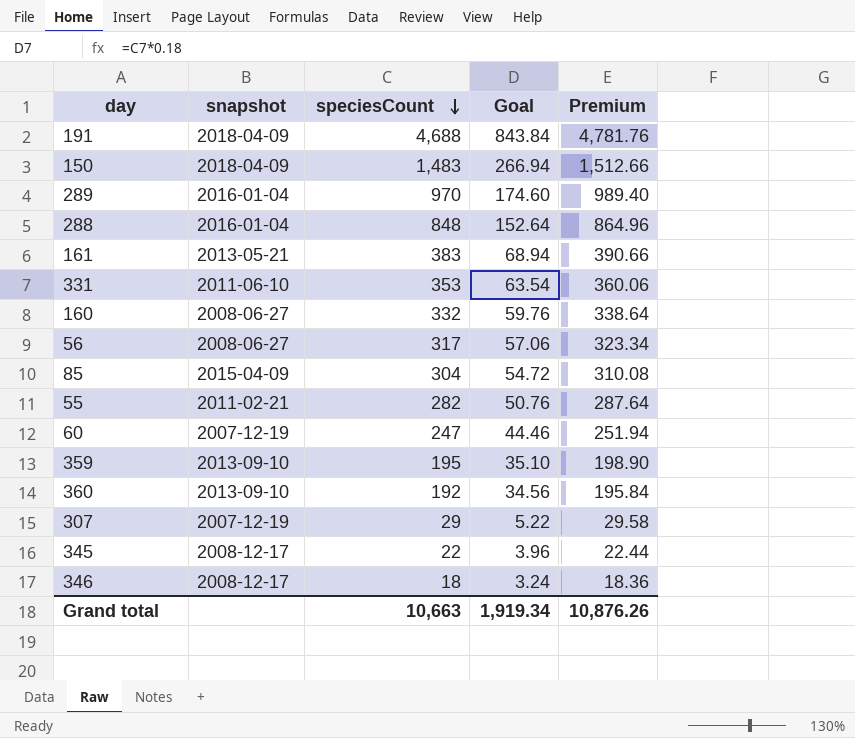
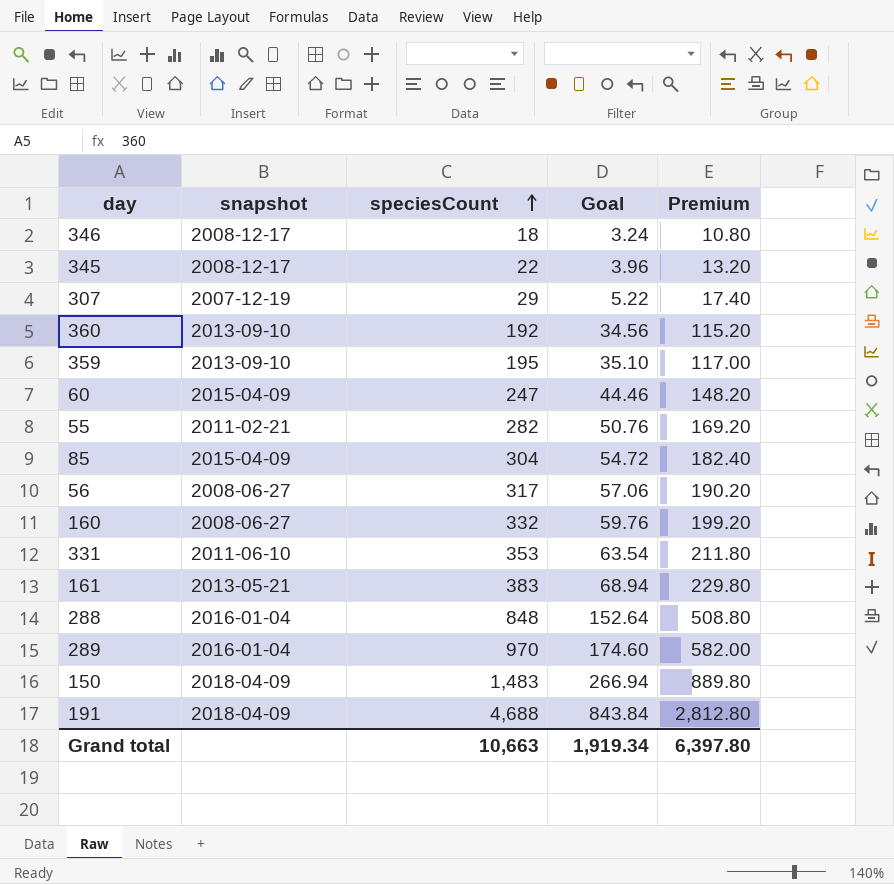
row order: speciesCount descending -> speciesCount ascending
column Premium | formula: [speciesCount] * 1.02 -> [speciesCount] * 0.6
60 | snapshot: 2007-12-19 -> 2015-04-09
Grand total | Premium: 10,876.26 -> 6,397.80

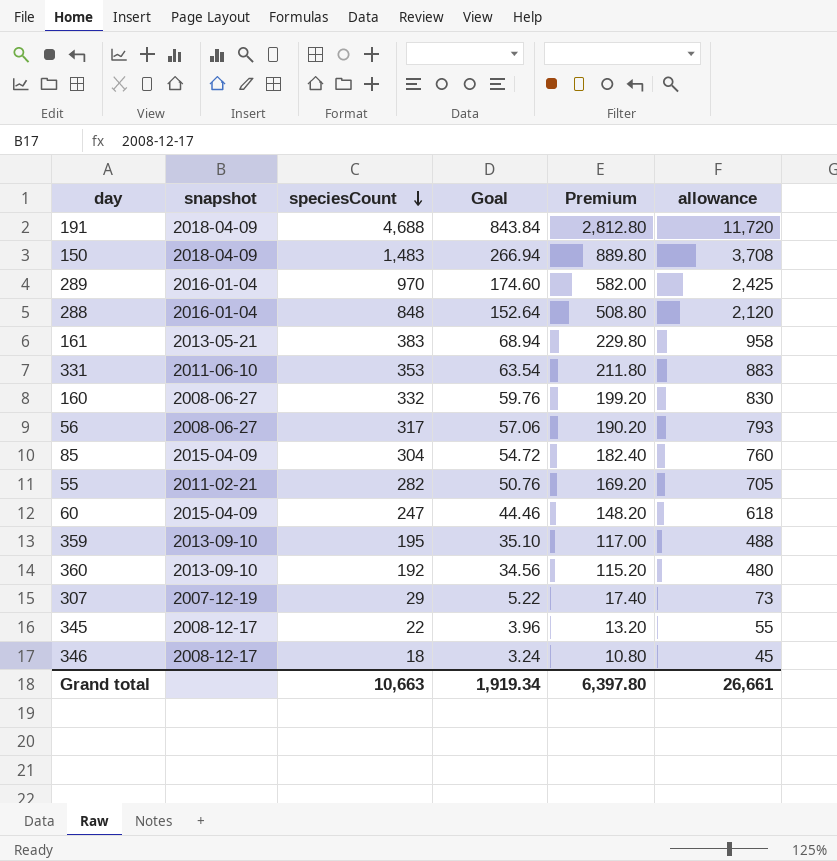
row order: speciesCount ascending -> speciesCount descending
column allowance | formula: none -> [speciesCount] * 2.5

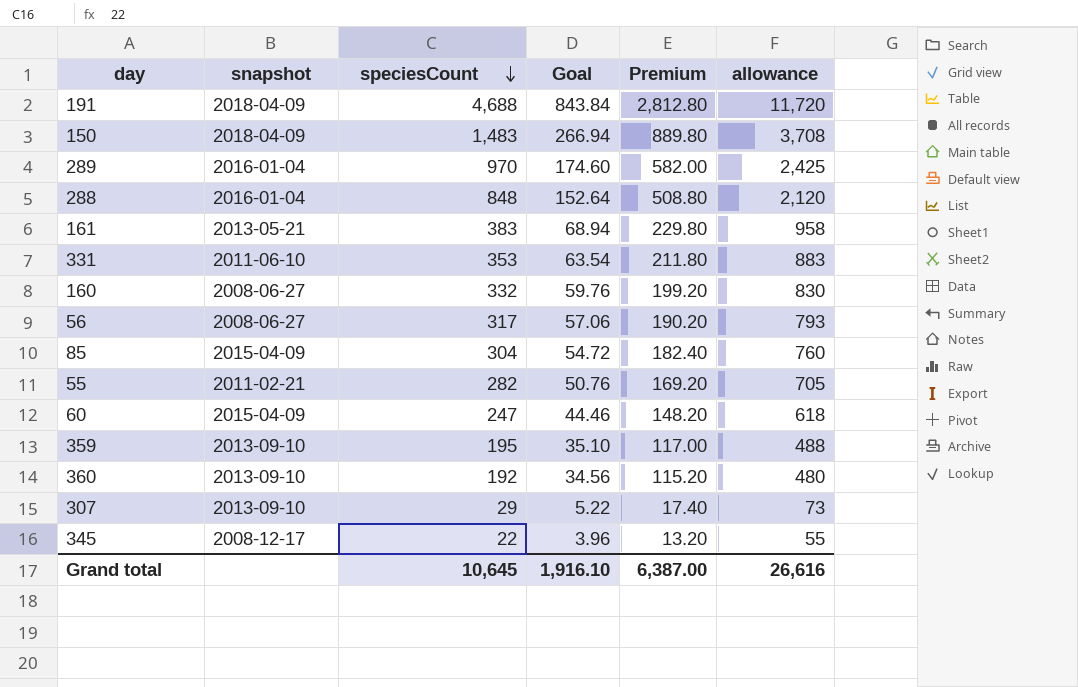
row 346: 2008-12-17 | 18 | 3.24 | 10.80 | 45 -> none
307 | snapshot: 2007-12-19 -> 2013-09-10
Grand total | speciesCount: 10,663 -> 10,645
Grand total | Goal: 1,919.34 -> 1,916.10
Grand total | Premium: 6,397.80 -> 6,387.00
Grand total | allowance: 26,661 -> 26,616

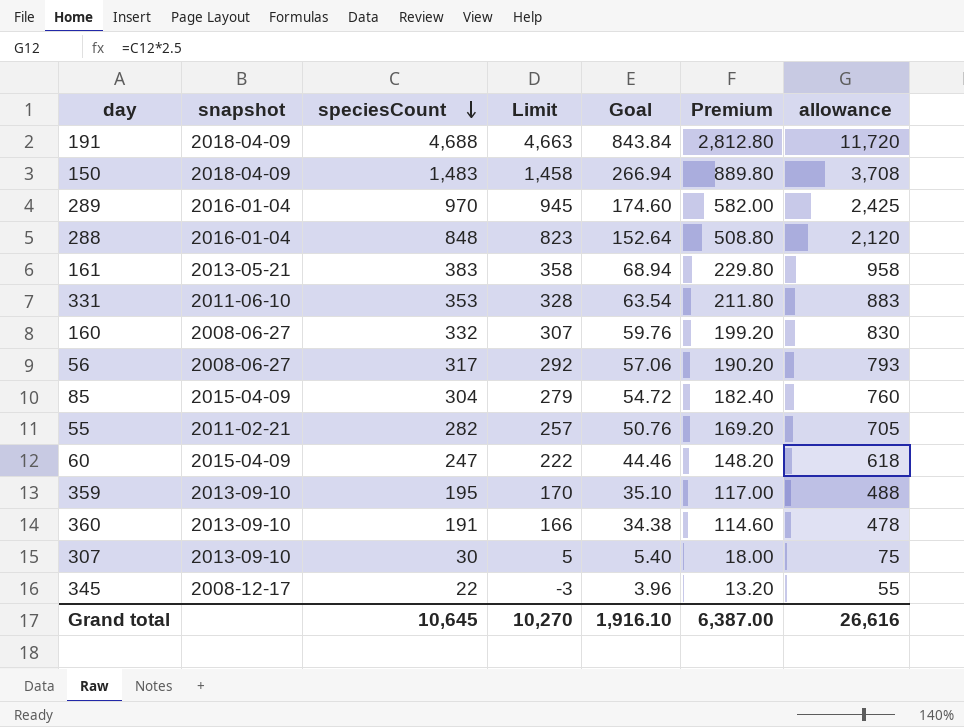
column Limit | formula: none -> [speciesCount] - 25
360 | speciesCount: 192 -> 191
360 | Goal: 34.56 -> 34.38
360 | Premium: 115.20 -> 114.60
360 | allowance: 480 -> 478
307 | speciesCount: 29 -> 30
307 | Goal: 5.22 -> 5.40
307 | Premium: 17.40 -> 18.00
307 | allowance: 73 -> 75

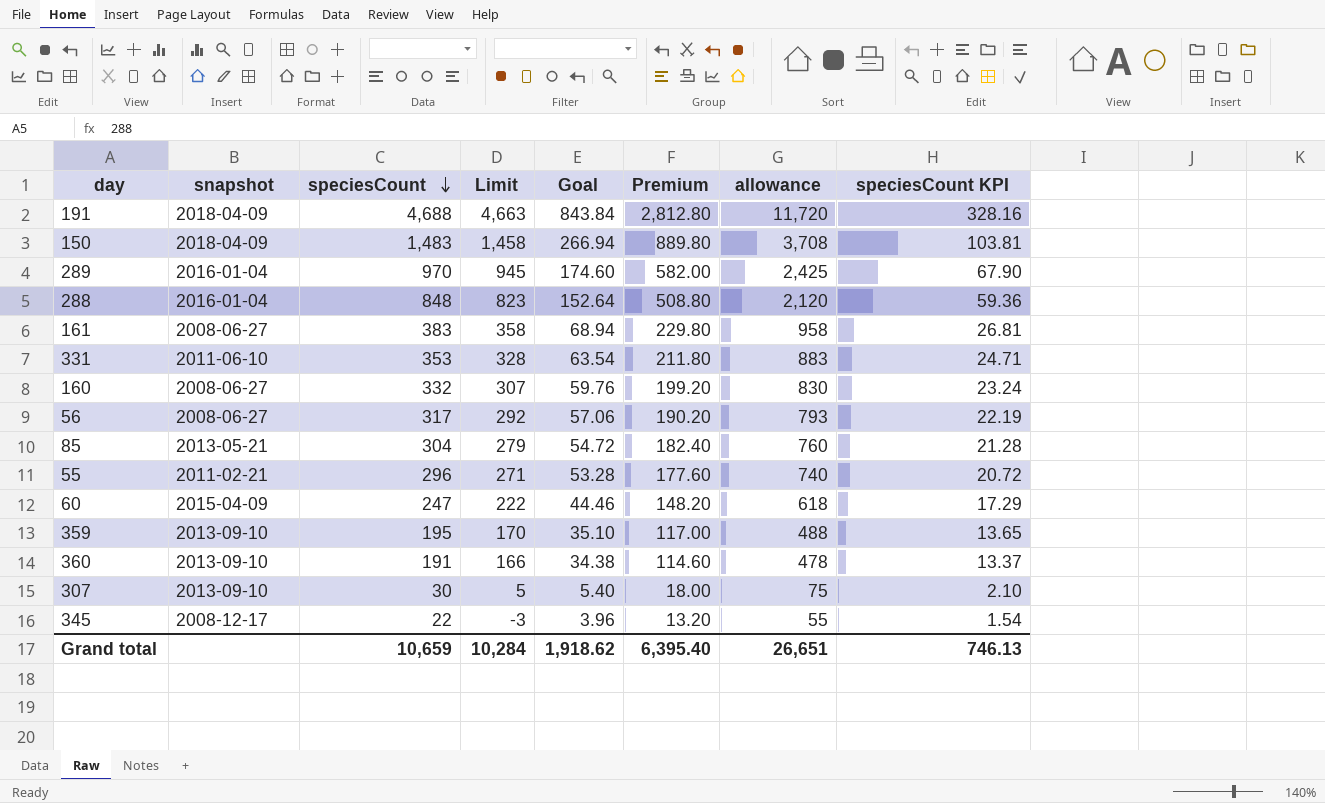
column speciesCount KPI | formula: none -> [speciesCount] * 0.07
161 | snapshot: 2013-05-21 -> 2008-06-27
85 | snapshot: 2015-04-09 -> 2013-05-21
55 | speciesCount: 282 -> 296
55 | Limit: 257 -> 271
55 | Goal: 50.76 -> 53.28
55 | Premium: 169.20 -> 177.60
55 | allowance: 705 -> 740
Grand total | speciesCount: 10,645 -> 10,659
Grand total | Limit: 10,270 -> 10,284
Grand total | Goal: 1,916.10 -> 1,918.62
Grand total | Premium: 6,387.00 -> 6,395.40
Grand total | allowance: 26,616 -> 26,651

